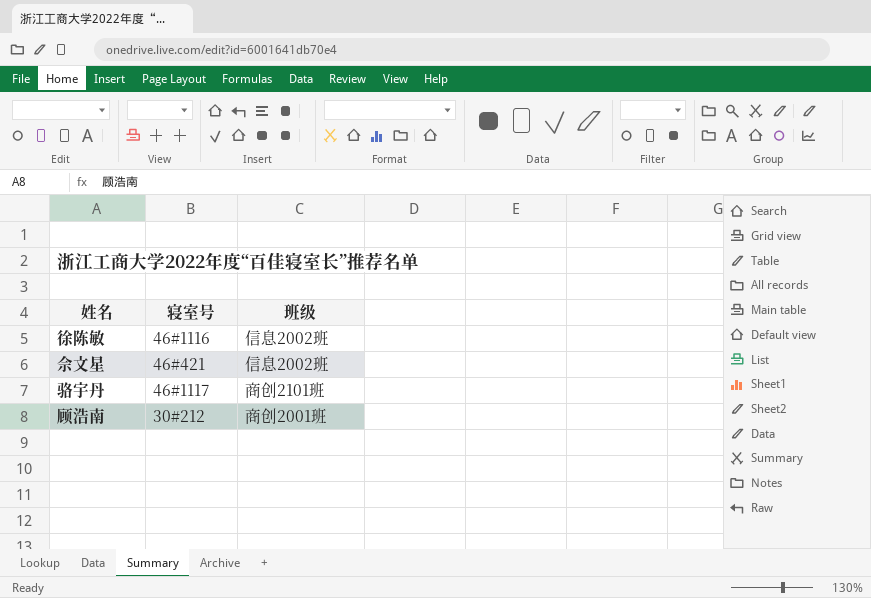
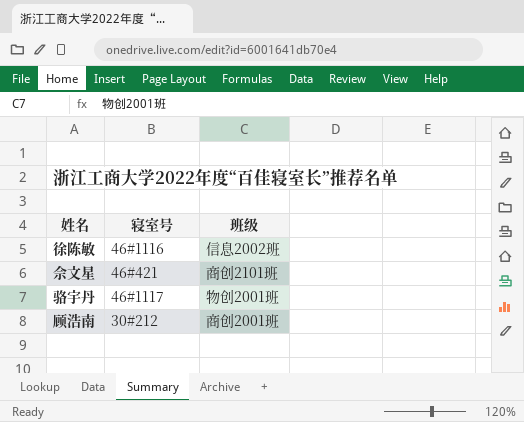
佘文星 | 班级: 信息2002班 -> 商创2101班
骆宇丹 | 班级: 商创2101班 -> 物创2001班

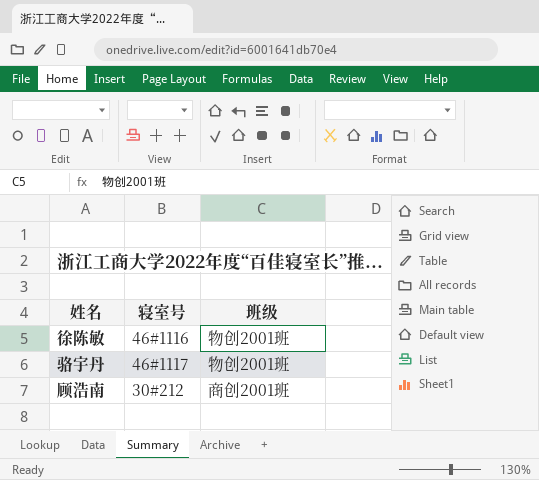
row 佘文星: 46#421 | 商创2101班 -> none
徐陈敏 | 班级: 信息2002班 -> 物创2001班

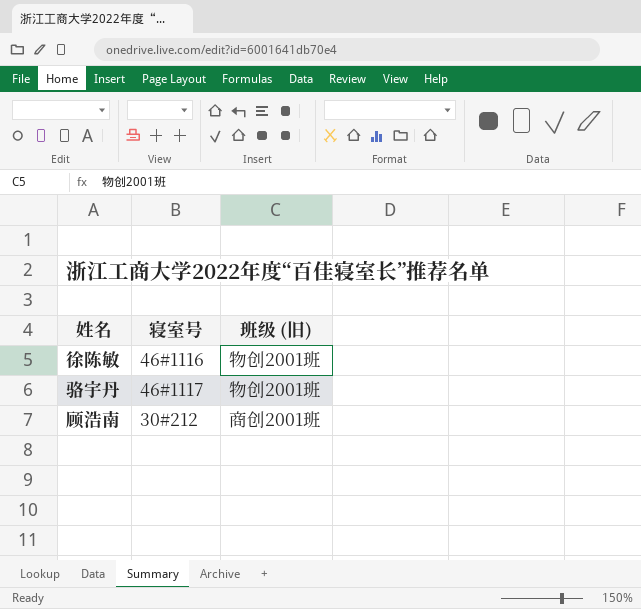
column name: 班级 -> 班级 (旧)

